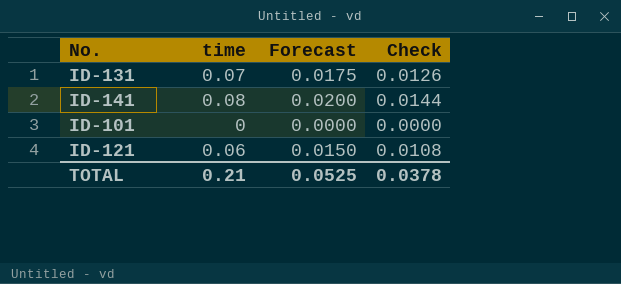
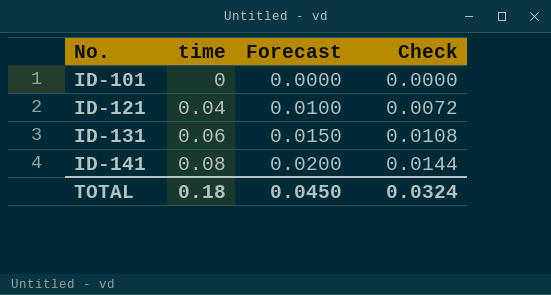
row order: none -> No. ascending
ID-121 | time: 0.06 -> 0.04
ID-121 | Forecast: 0.0150 -> 0.0100
ID-121 | Check: 0.0108 -> 0.0072
ID-131 | time: 0.07 -> 0.06
ID-131 | Forecast: 0.0175 -> 0.0150
ID-131 | Check: 0.0126 -> 0.0108
TOTAL | time: 0.21 -> 0.18
TOTAL | Forecast: 0.0525 -> 0.0450
TOTAL | Check: 0.0378 -> 0.0324

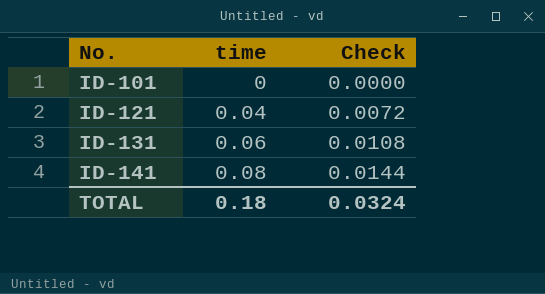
column Forecast | formula: [time] * 0.25 -> none

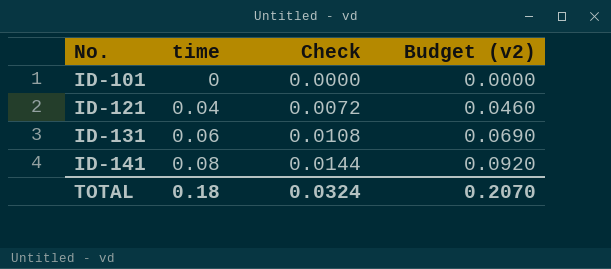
column Budget (v2) | formula: none -> [time] * 1.15

